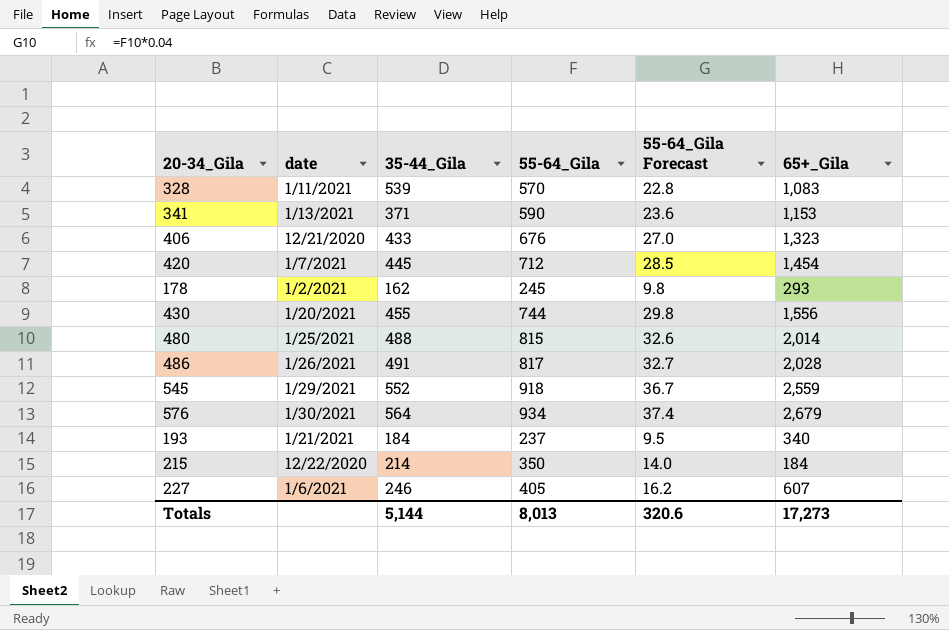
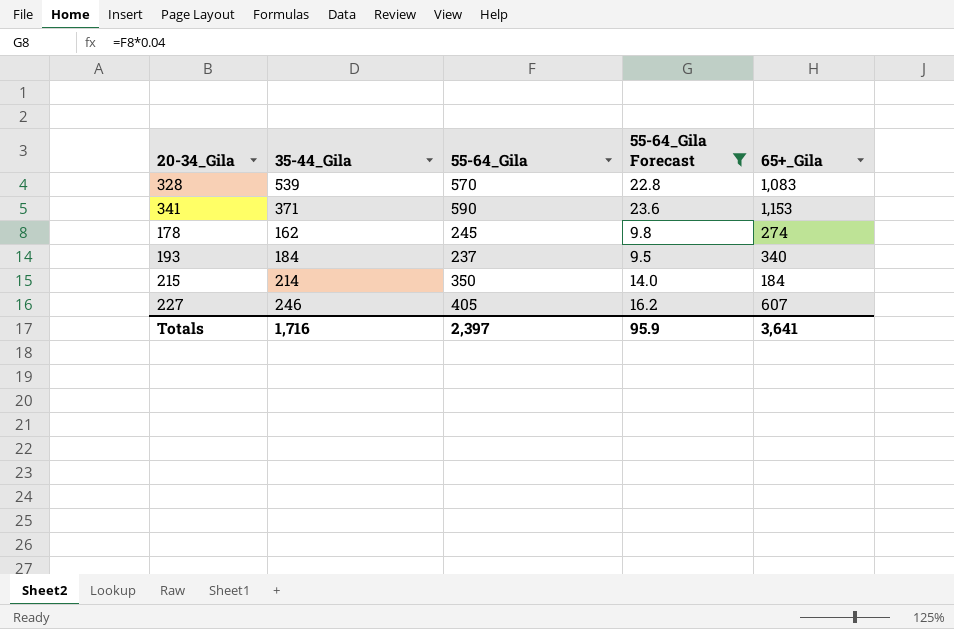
filter: none -> 55-64_Gila Forecast <= 23.6
column date | position: 2 -> none
178 | 65+_Gila: 293 -> 274
Totals | 35-44_Gila: 5,144 -> 1,716
Totals | 55-64_Gila: 8,013 -> 2,397
Totals | 55-64_Gila Forecast: 320.6 -> 95.9
Totals | 65+_Gila: 17,273 -> 3,641

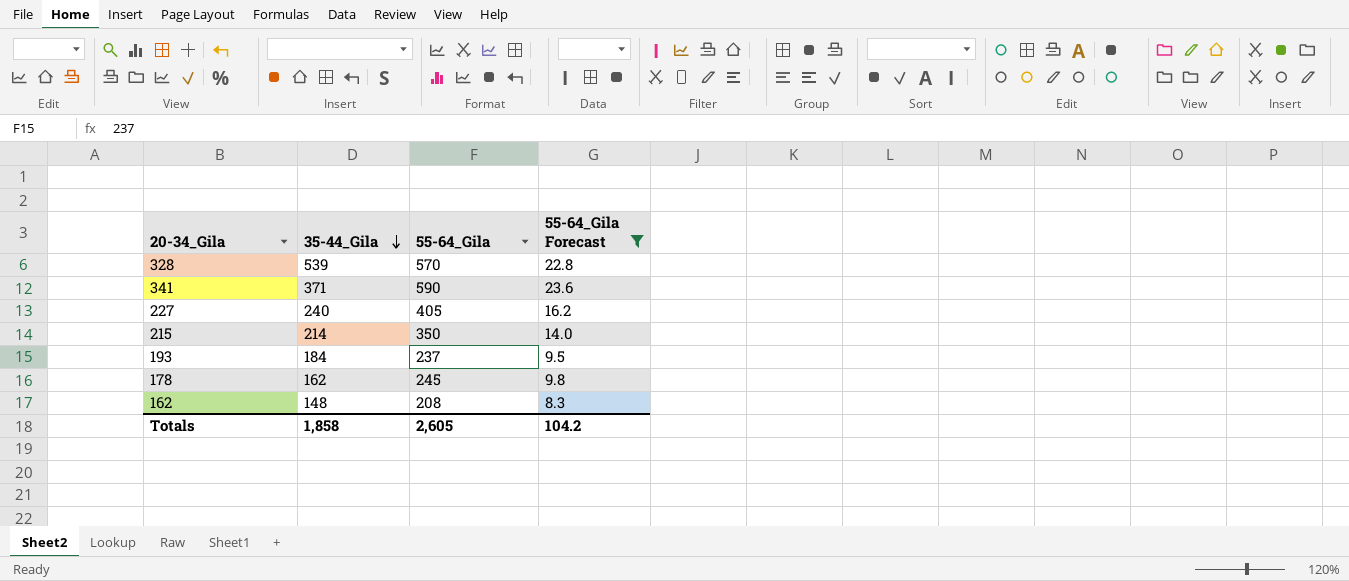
row order: none -> 35-44_Gila descending
column 65+_Gila | position: 5 -> none
227 | 35-44_Gila: 246 -> 240
row 162: none -> 148 | 208 | 8.3
Totals | 35-44_Gila: 1,716 -> 1,858
Totals | 55-64_Gila: 2,397 -> 2,605
Totals | 55-64_Gila Forecast: 95.9 -> 104.2

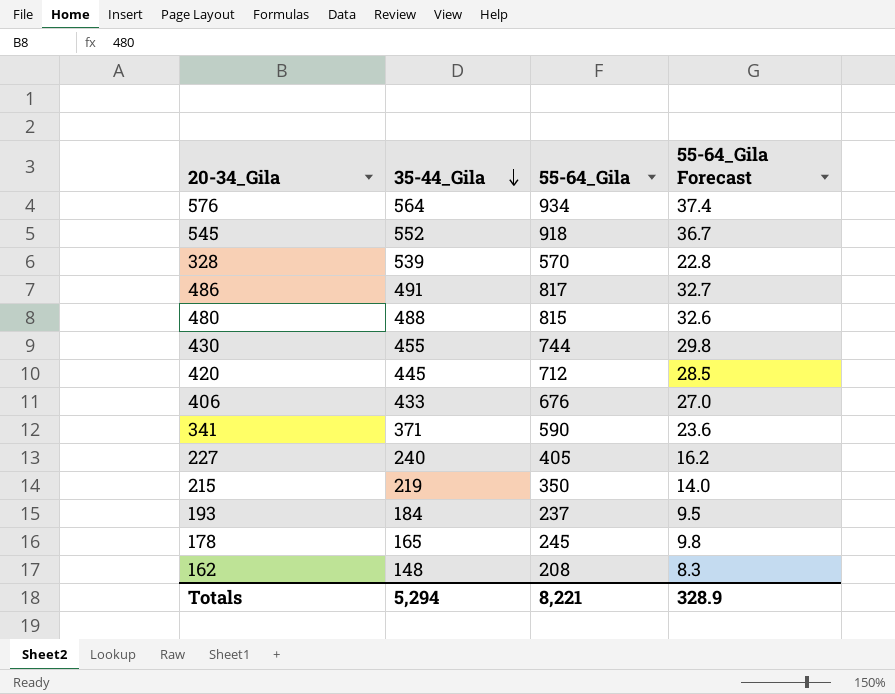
filter: 55-64_Gila Forecast <= 23.6 -> none
215 | 35-44_Gila: 214 -> 219
178 | 35-44_Gila: 162 -> 165
Totals | 35-44_Gila: 1,858 -> 5,294
Totals | 55-64_Gila: 2,605 -> 8,221
Totals | 55-64_Gila Forecast: 104.2 -> 328.9

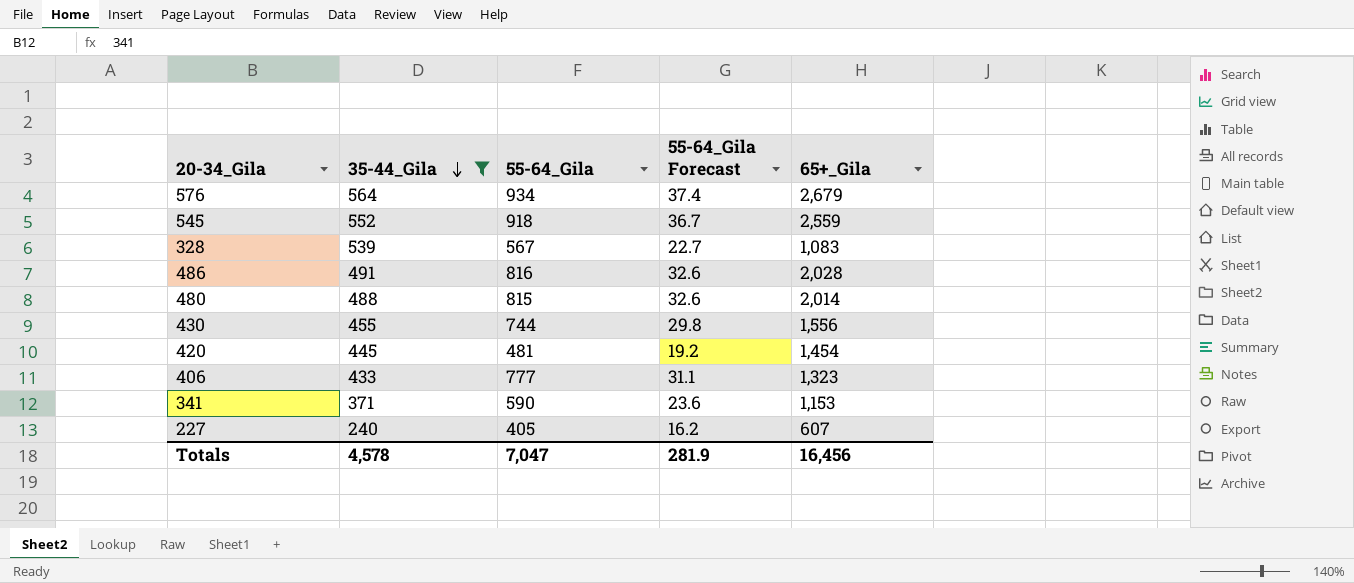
filter: none -> 35-44_Gila >= 240
column 65+_Gila | position: none -> 5
328 | 55-64_Gila: 570 -> 567
328 | 55-64_Gila Forecast: 22.8 -> 22.7
486 | 55-64_Gila: 817 -> 816
486 | 55-64_Gila Forecast: 32.7 -> 32.6
420 | 55-64_Gila: 712 -> 481
420 | 55-64_Gila Forecast: 28.5 -> 19.2
406 | 55-64_Gila: 676 -> 777
406 | 55-64_Gila Forecast: 27.0 -> 31.1
Totals | 35-44_Gila: 5,294 -> 4,578
Totals | 55-64_Gila: 8,221 -> 7,047
Totals | 55-64_Gila Forecast: 328.9 -> 281.9

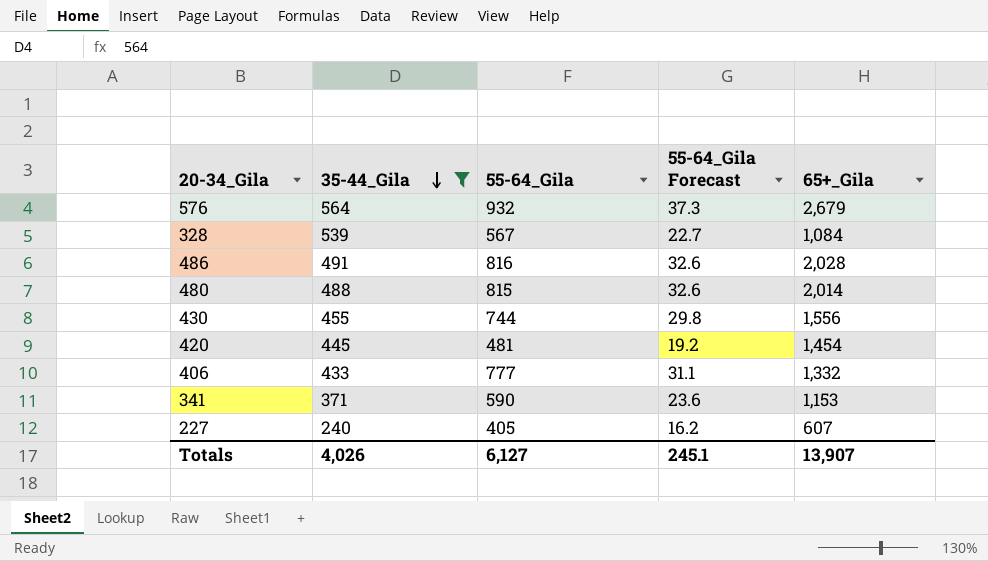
row 545: 552 | 918 | 36.7 | 2,559 -> none
576 | 55-64_Gila: 934 -> 932
576 | 55-64_Gila Forecast: 37.4 -> 37.3
328 | 65+_Gila: 1,083 -> 1,084
406 | 65+_Gila: 1,323 -> 1,332
Totals | 35-44_Gila: 4,578 -> 4,026
Totals | 55-64_Gila: 7,047 -> 6,127
Totals | 55-64_Gila Forecast: 281.9 -> 245.1
Totals | 65+_Gila: 16,456 -> 13,907

